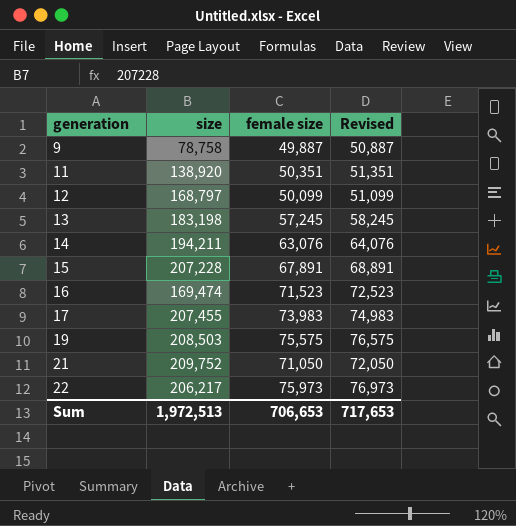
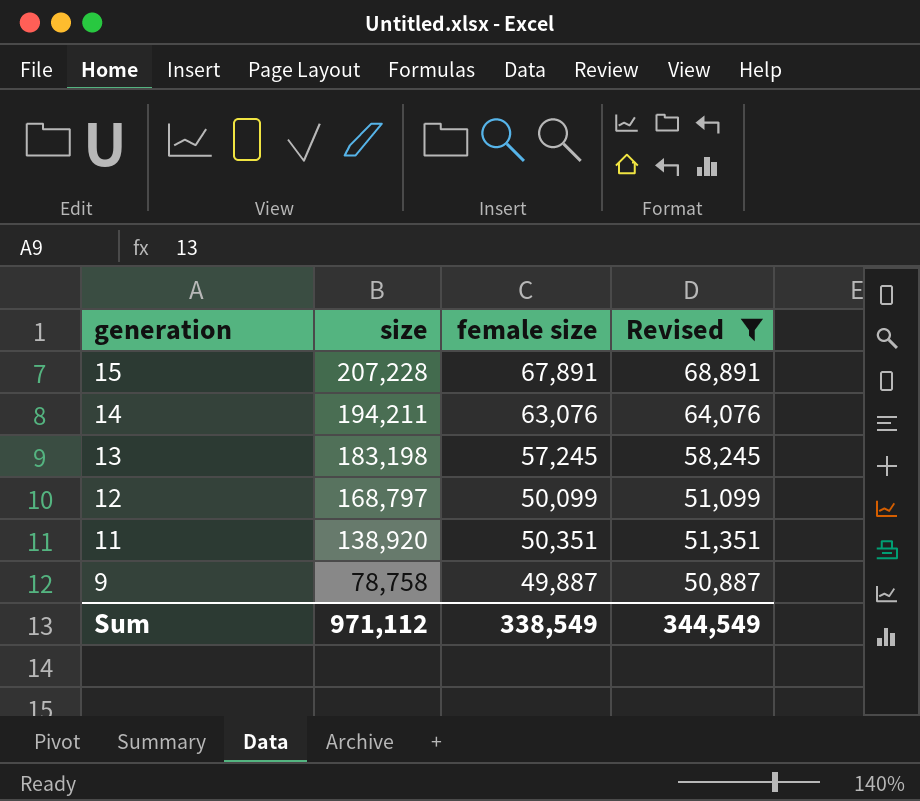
filter: none -> Revised <= 68,891
row order: generation ascending -> generation descending
Sum | size: 1,972,513 -> 971,112
Sum | female size: 706,653 -> 338,549
Sum | Revised: 717,653 -> 344,549

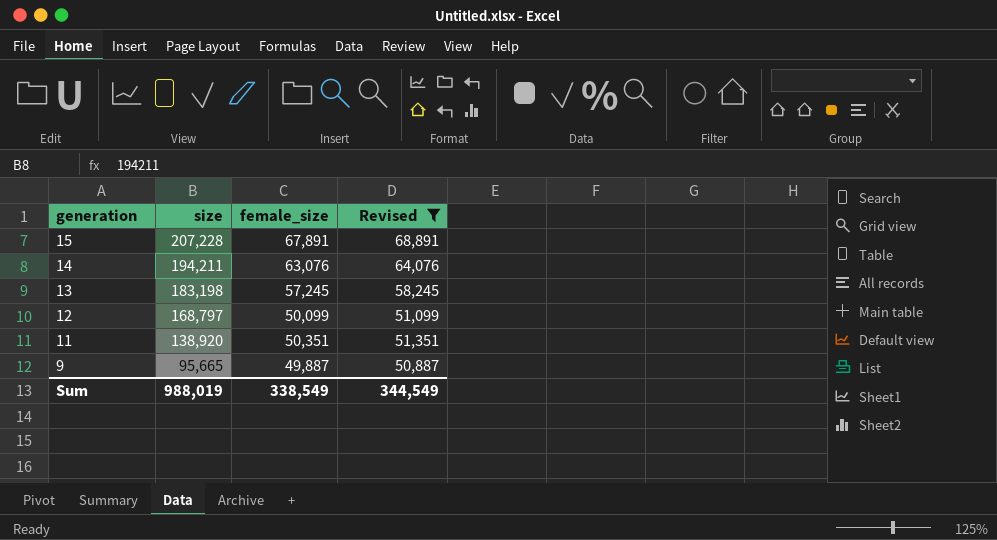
column name: female size -> female_size
9 | size: 78,758 -> 95,665
Sum | size: 971,112 -> 988,019

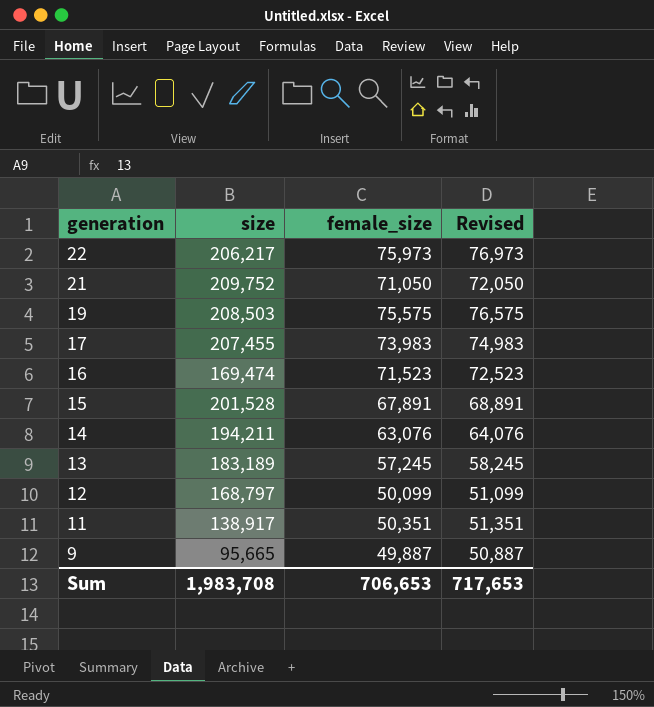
filter: Revised <= 68,891 -> none
15 | size: 207,228 -> 201,528
13 | size: 183,198 -> 183,189
11 | size: 138,920 -> 138,917
Sum | size: 988,019 -> 1,983,708
Sum | female_size: 338,549 -> 706,653
Sum | Revised: 344,549 -> 717,653

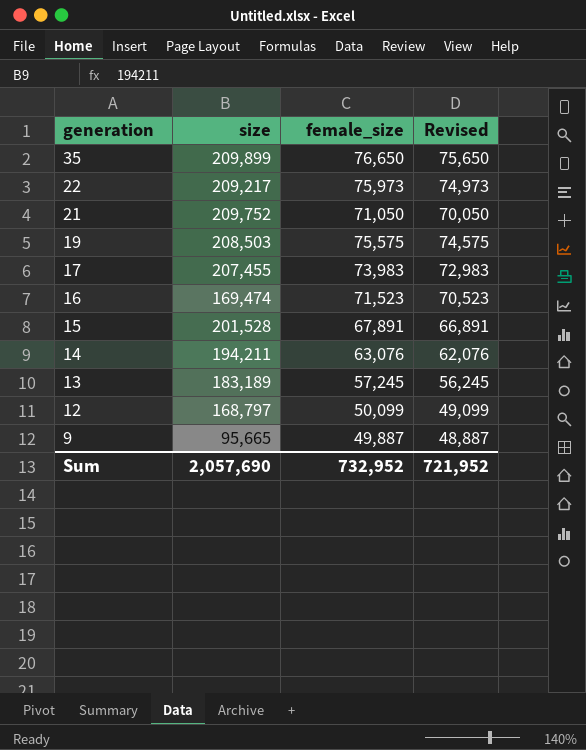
column Revised | formula: [female_size] + 1000 -> [female_size] - 1000
row 11: 138,917 | 50,351 | 51,351 -> none
row 35: none -> 209,899 | 76,650 | 75,650
22 | size: 206,217 -> 209,217
Sum | size: 1,983,708 -> 2,057,690
Sum | female_size: 706,653 -> 732,952
Sum | Revised: 717,653 -> 721,952

